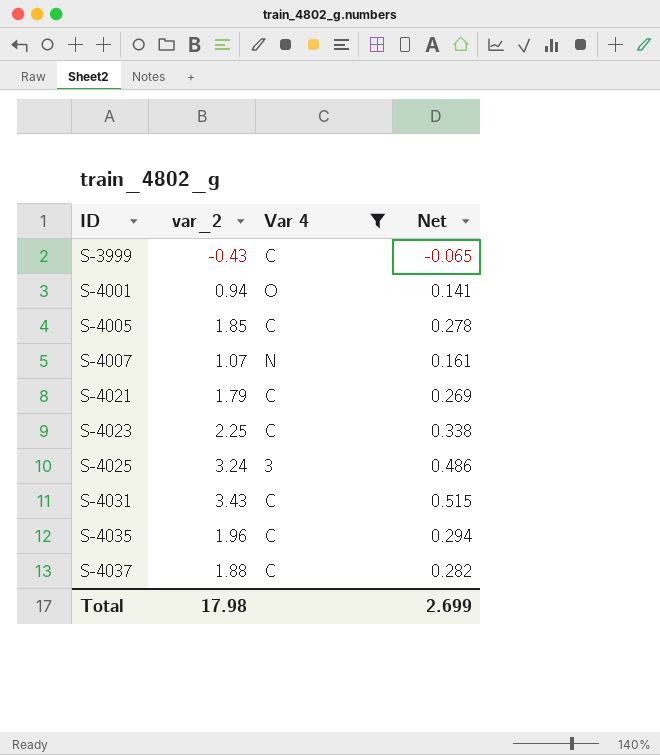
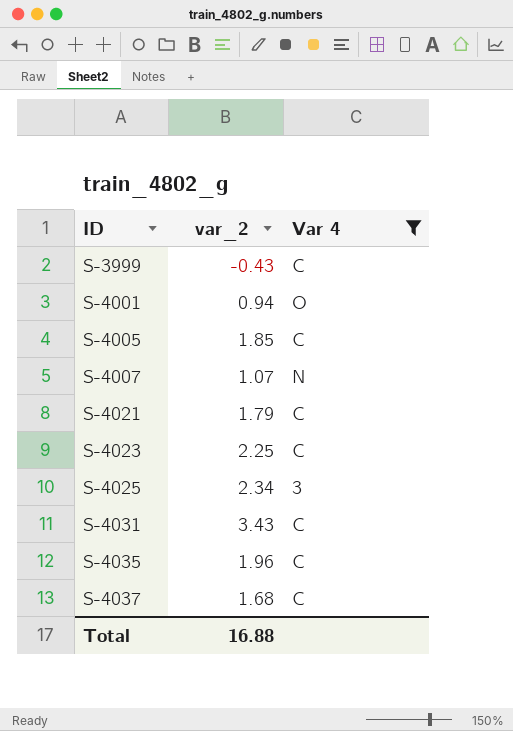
column Net | formula: [var_2] * 0.15 -> none
S-4025 | var_2: 3.24 -> 2.34
S-4037 | var_2: 1.88 -> 1.68
Total | var_2: 17.98 -> 16.88

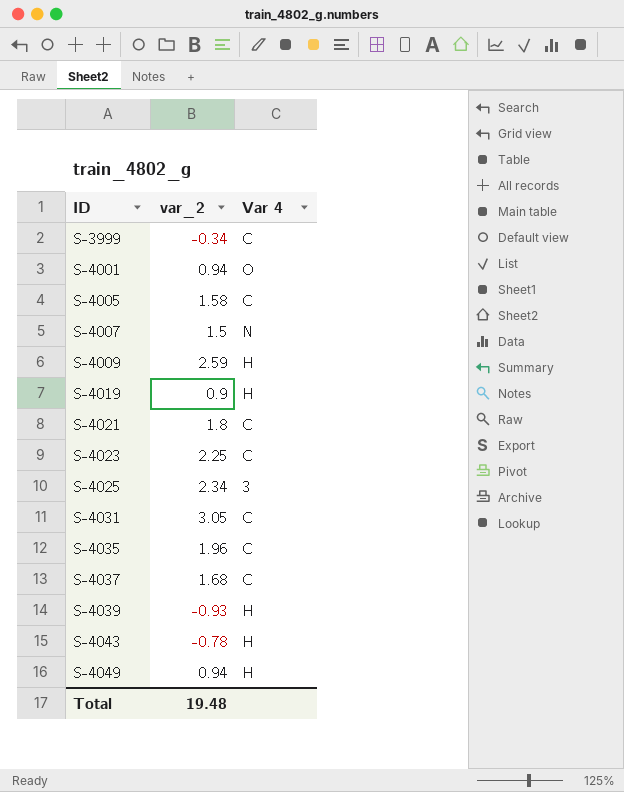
filter: Var 4 != H -> none
S-3999 | var_2: -0.43 -> -0.34
S-4005 | var_2: 1.85 -> 1.58
S-4007 | var_2: 1.07 -> 1.5
S-4021 | var_2: 1.79 -> 1.8
S-4031 | var_2: 3.43 -> 3.05
Total | var_2: 16.88 -> 19.48

